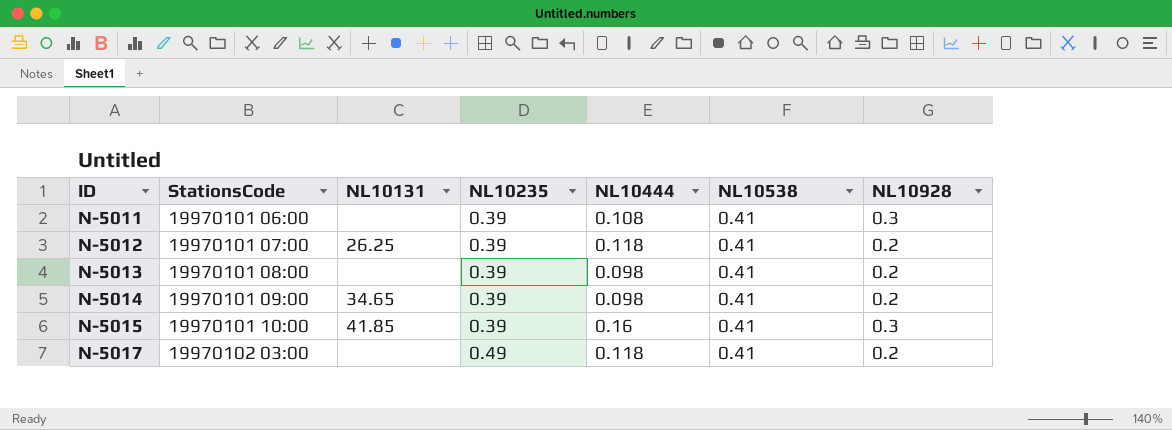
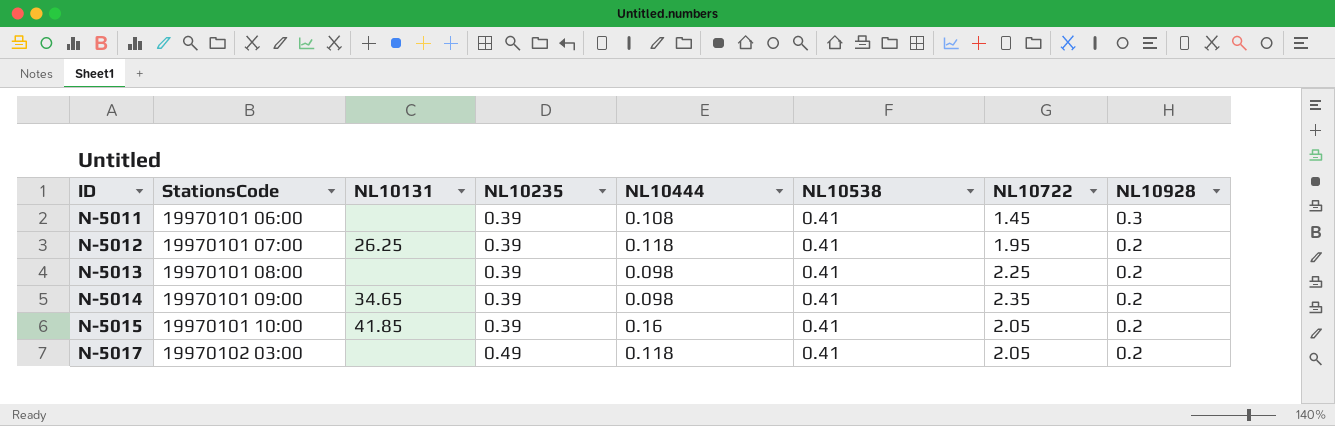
column NL10722 | position: none -> 7
N-5015 | NL10928: 0.3 -> 0.2

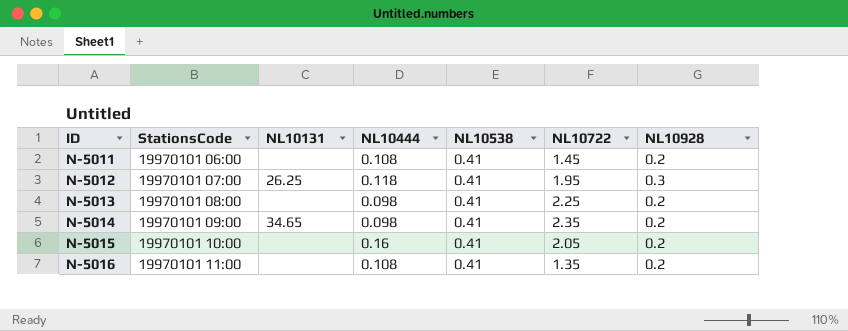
column NL10235 | position: 4 -> none
row N-5017: 19970102 03:00 | none | 0.49 | 0.118 | 0.41 | 2.05 | 0.2 -> none
N-5011 | NL10928: 0.3 -> 0.2
N-5012 | NL10928: 0.2 -> 0.3
N-5015 | NL10131: 41.85 -> none
row N-5016: none -> 19970101 11:00 | none | 0.108 | 0.41 | 1.35 | 0.2

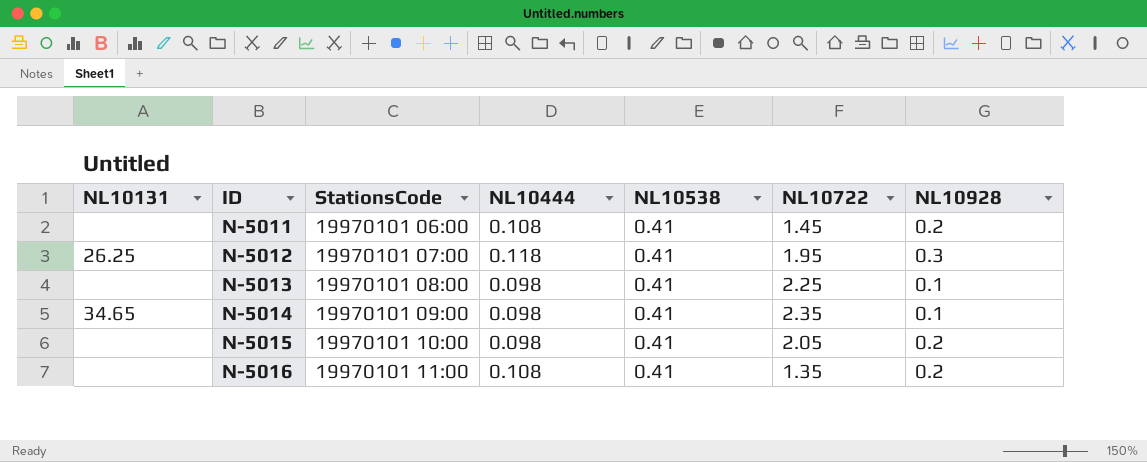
column NL10131 | position: 3 -> 1
N-5013 | NL10928: 0.2 -> 0.1
N-5014 | NL10928: 0.2 -> 0.1
N-5015 | NL10444: 0.16 -> 0.098

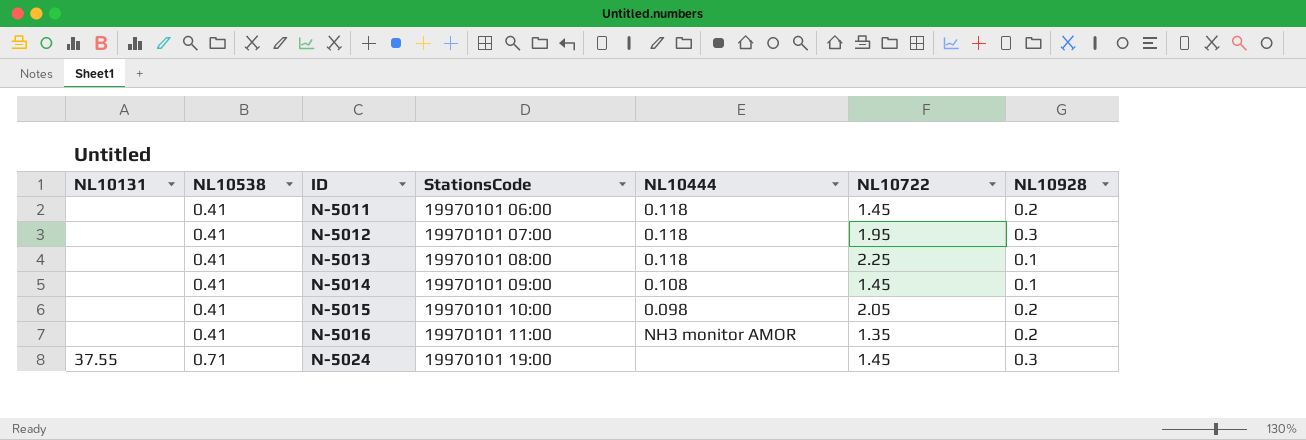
column NL10538 | position: 5 -> 2
N-5011 | NL10444: 0.108 -> 0.118
N-5012 | NL10131: 26.25 -> none
N-5013 | NL10444: 0.098 -> 0.118
N-5014 | NL10131: 34.65 -> none
N-5014 | NL10444: 0.098 -> 0.108
N-5014 | NL10722: 2.35 -> 1.45
N-5016 | NL10444: 0.108 -> NH3 monitor AMOR
row N-5024: none -> 37.55 | 0.71 | 19970101 19:00 | none | 1.45 | 0.3

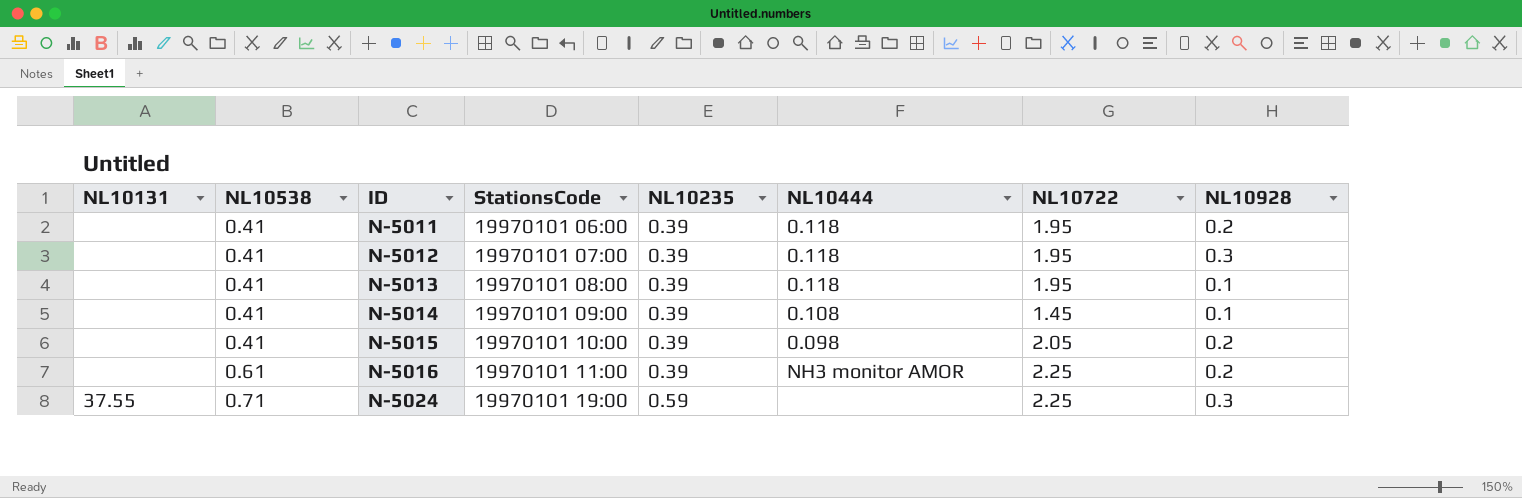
column NL10235 | position: none -> 5
N-5011 | NL10722: 1.45 -> 1.95
N-5013 | NL10722: 2.25 -> 1.95
N-5016 | NL10538: 0.41 -> 0.61
N-5016 | NL10722: 1.35 -> 2.25
N-5024 | NL10722: 1.45 -> 2.25

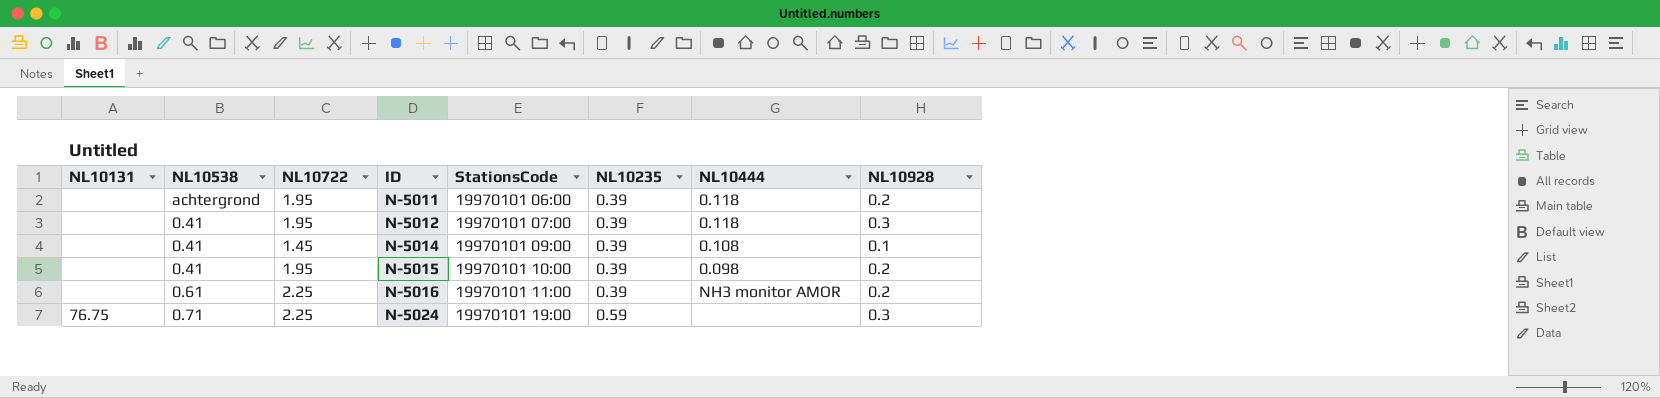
column NL10722 | position: 7 -> 3
row N-5013: none | 0.41 | 19970101 08:00 | 0.39 | 0.118 | 1.95 | 0.1 -> none
N-5011 | NL10538: 0.41 -> achtergrond
N-5015 | NL10722: 2.05 -> 1.95
N-5024 | NL10131: 37.55 -> 76.75

